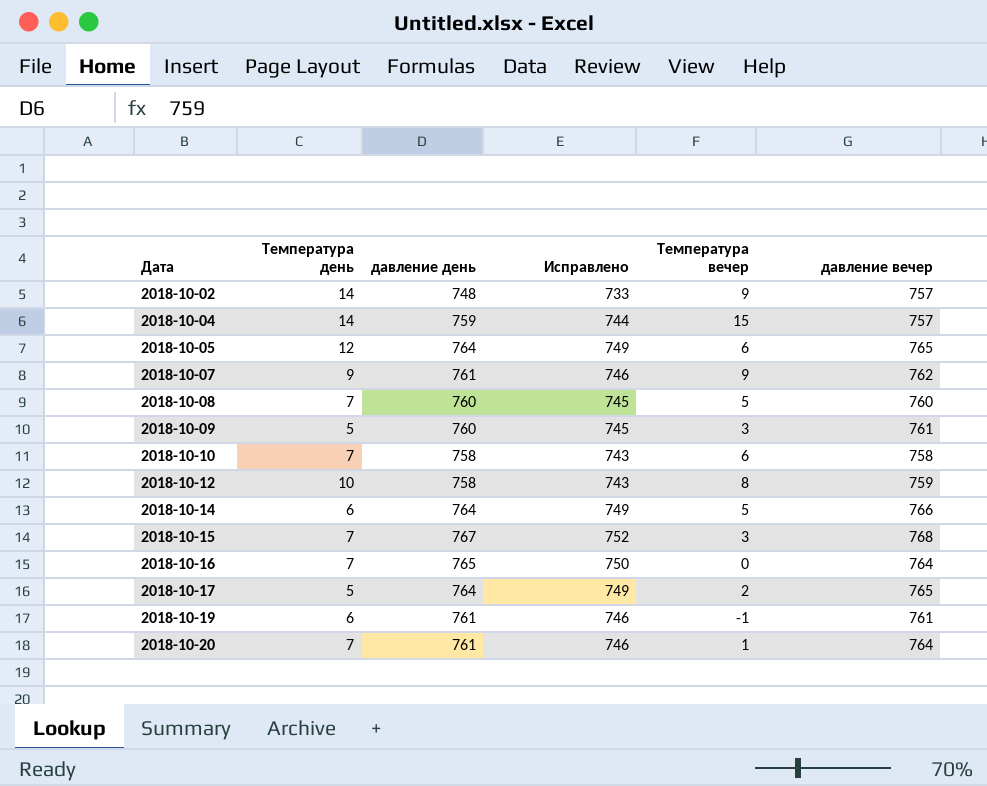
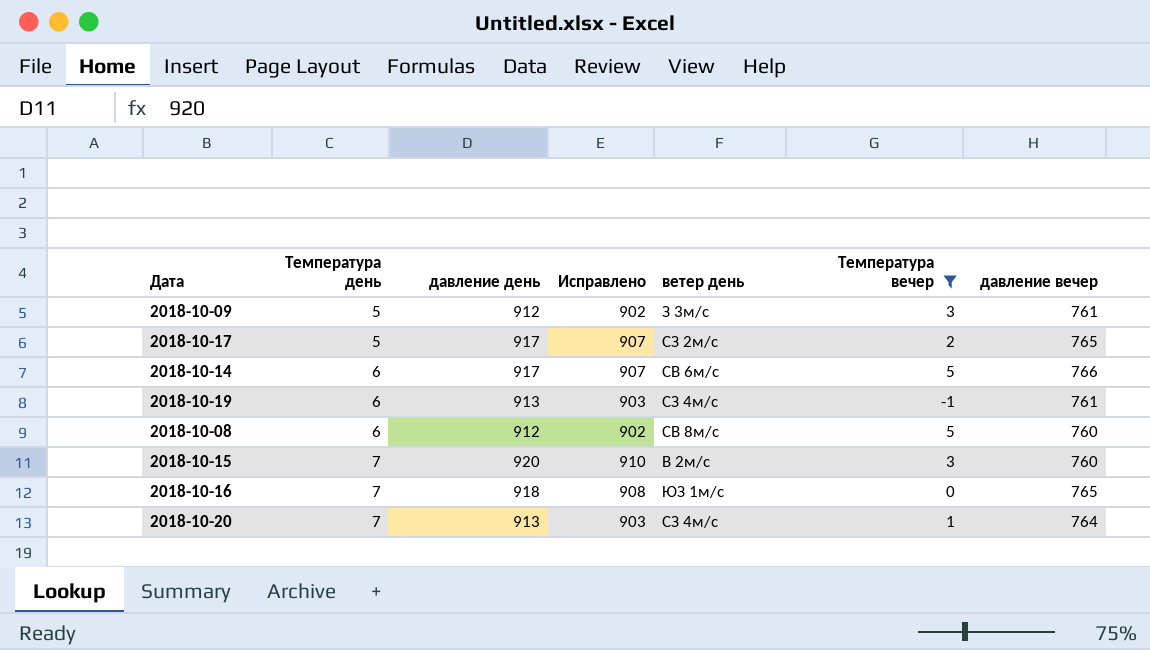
filter: none -> Температура вечер <= 5
row order: Дата ascending -> Температура день ascending
column Исправлено | formula: [давление день] - 15 -> [давление день] - 10
column ветер день | position: none -> 5
2018-10-09 | давление день: 760 -> 912
2018-10-17 | давление день: 764 -> 917
2018-10-14 | давление день: 764 -> 917
2018-10-19 | давление день: 761 -> 913
2018-10-08 | Температура день: 7 -> 6
2018-10-08 | давление день: 760 -> 912
2018-10-15 | давление день: 767 -> 920
2018-10-15 | давление вечер: 768 -> 760
2018-10-16 | давление день: 765 -> 918
2018-10-16 | давление вечер: 764 -> 765
2018-10-20 | давление день: 761 -> 913

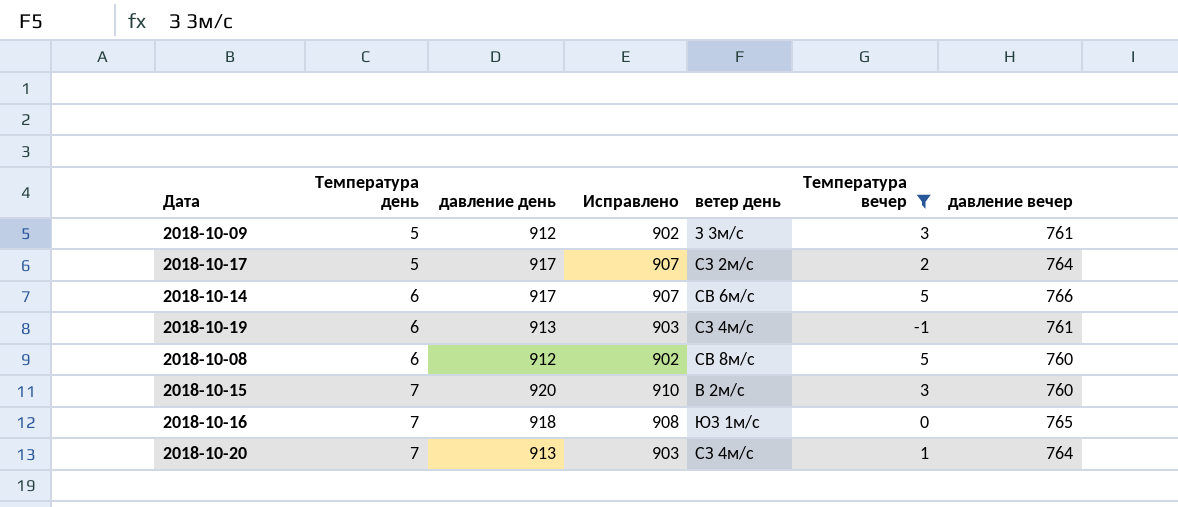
2018-10-17 | давление вечер: 765 -> 764

